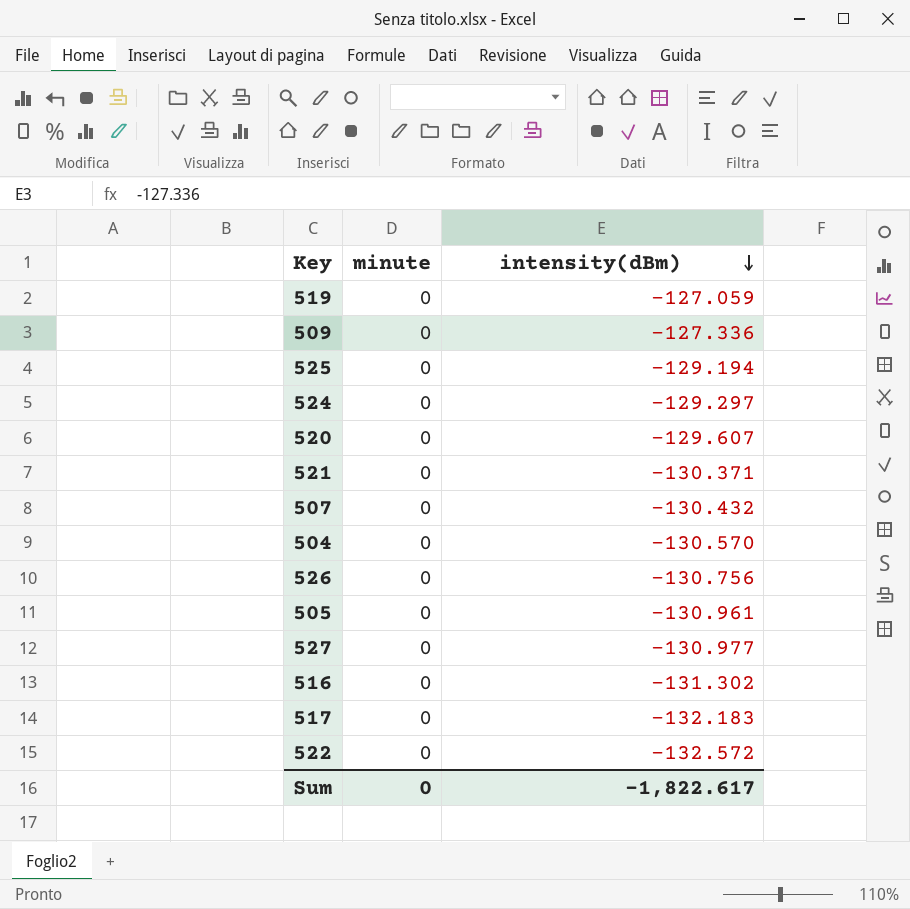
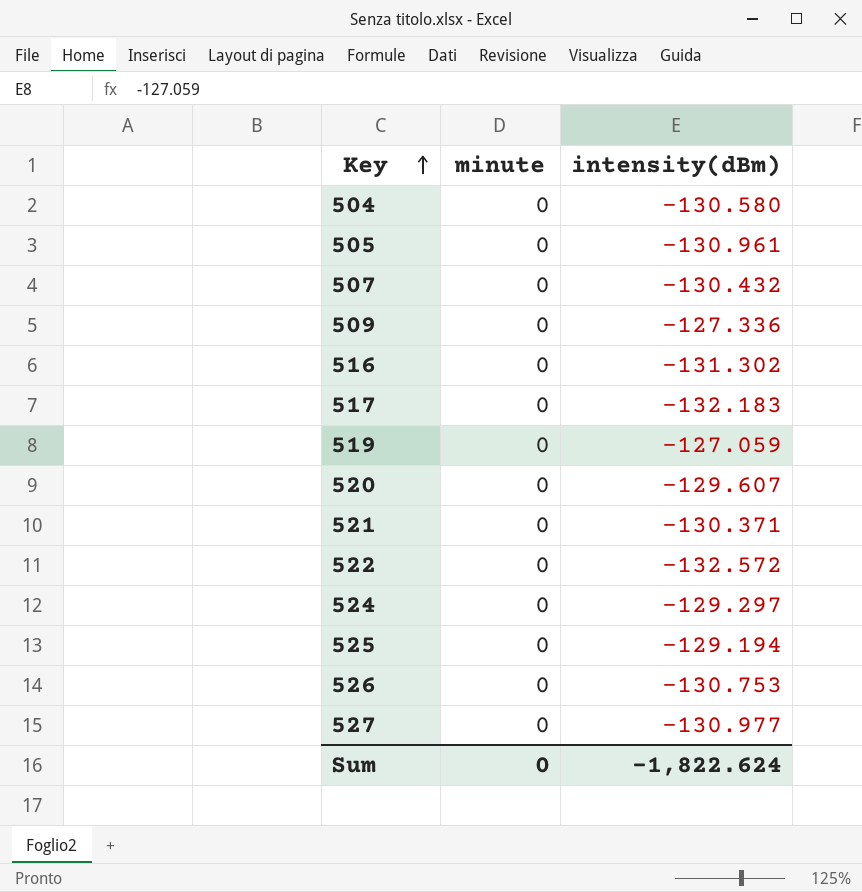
row order: intensity(dBm) descending -> Key ascending
504 | intensity(dBm): -130.570 -> -130.580
526 | intensity(dBm): -130.756 -> -130.753
Sum | intensity(dBm): -1,822.617 -> -1,822.624

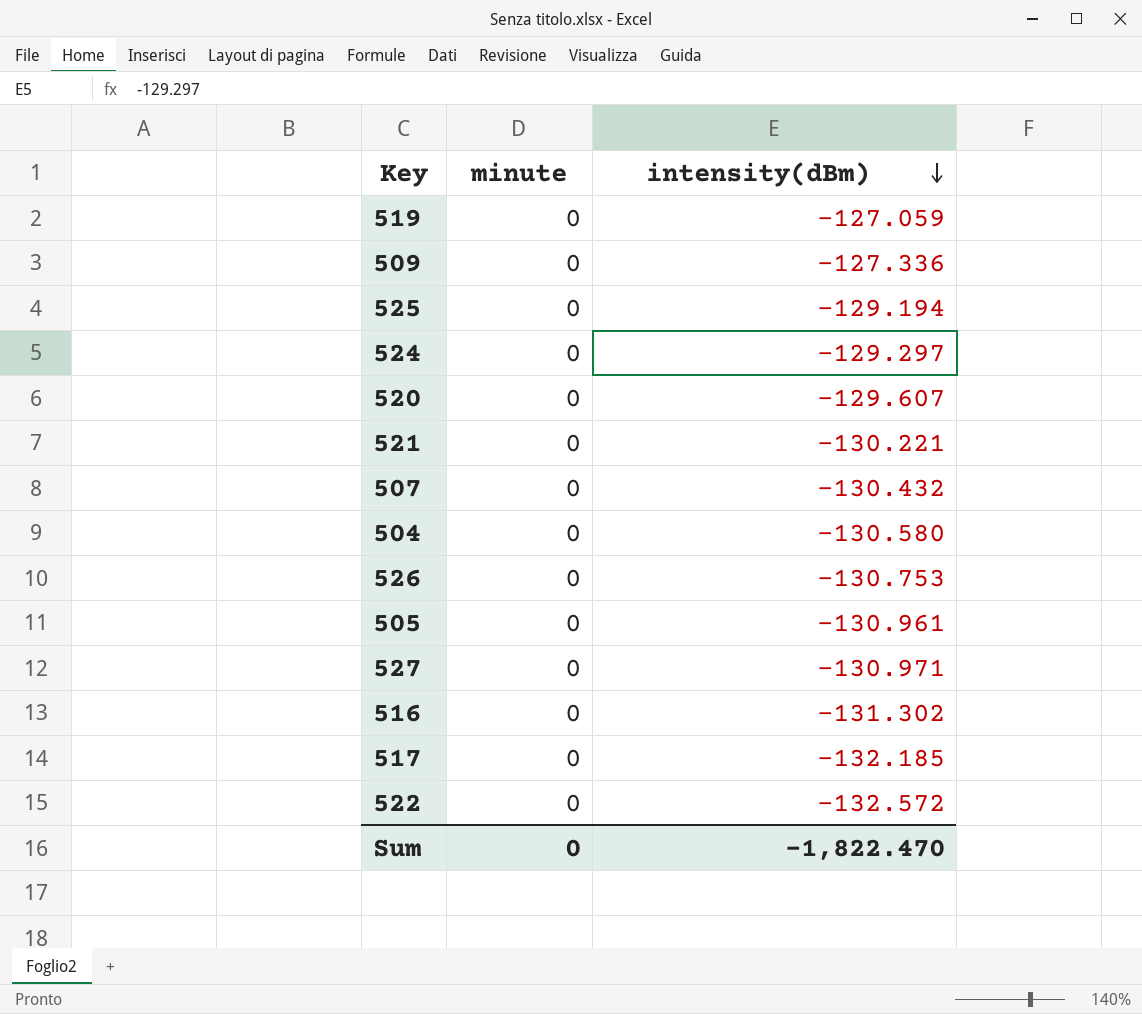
row order: Key ascending -> intensity(dBm) descending
521 | intensity(dBm): -130.371 -> -130.221
527 | intensity(dBm): -130.977 -> -130.971
517 | intensity(dBm): -132.183 -> -132.185
Sum | intensity(dBm): -1,822.624 -> -1,822.470

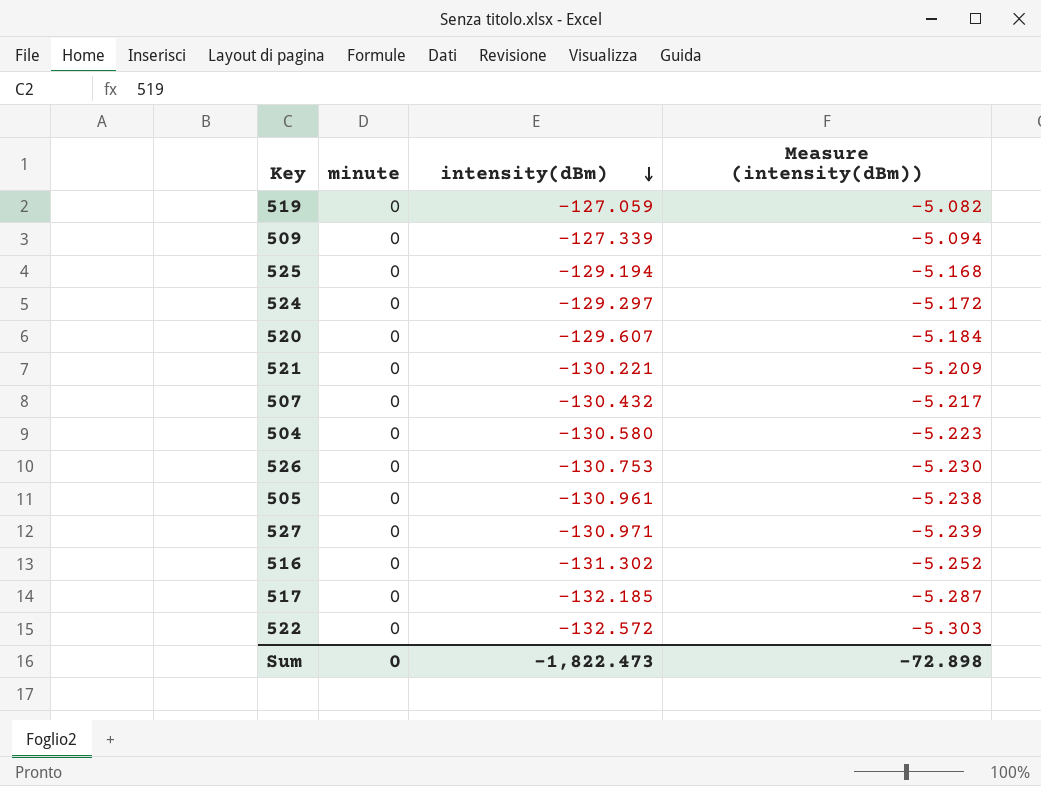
column Measure (intensity(dBm)) | formula: none -> [intensity(dBm)] * 0.04
509 | intensity(dBm): -127.336 -> -127.339
Sum | intensity(dBm): -1,822.470 -> -1,822.473

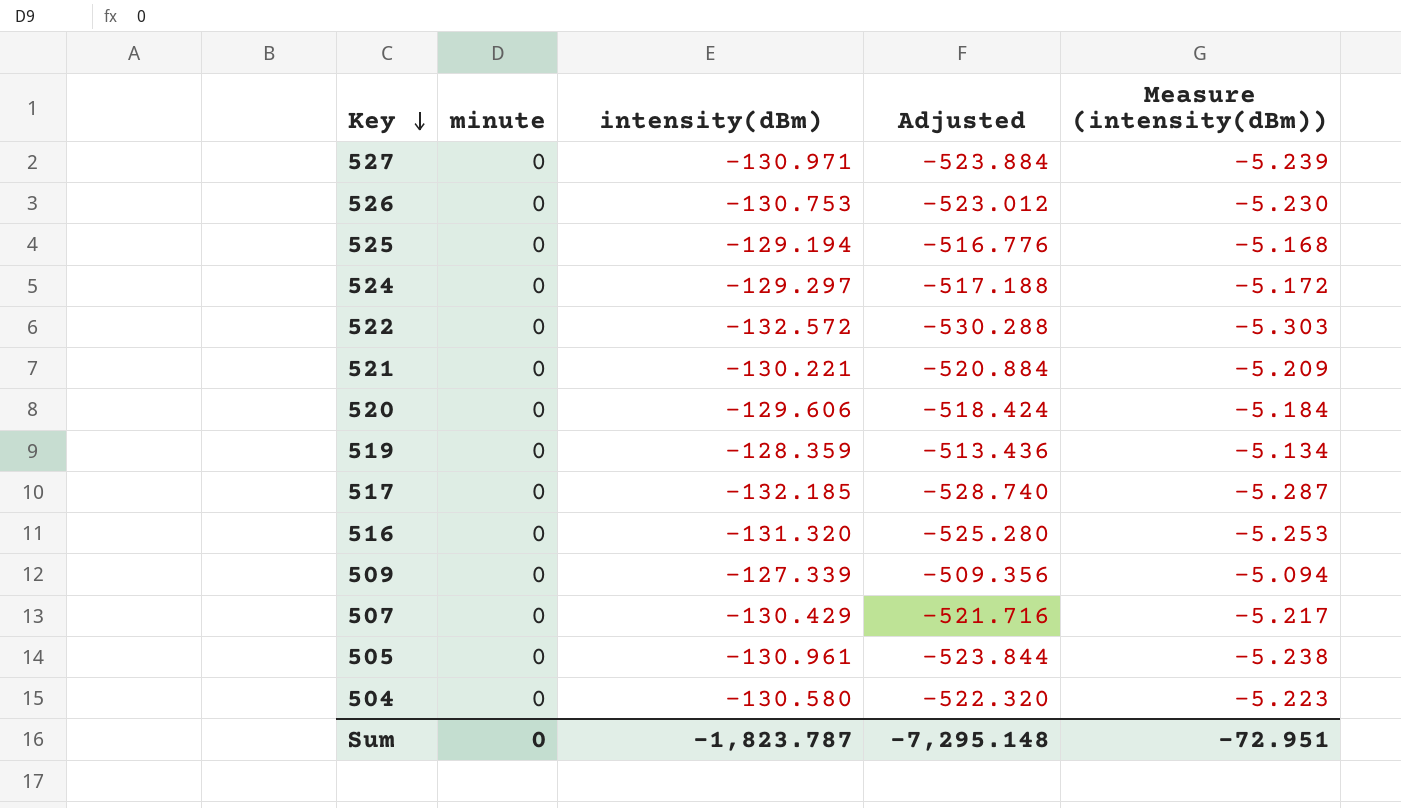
row order: intensity(dBm) descending -> Key descending
column Adjusted | formula: none -> [intensity(dBm)] * 4
520 | intensity(dBm): -129.607 -> -129.606
519 | intensity(dBm): -127.059 -> -128.359
519 | Measure (intensity(dBm)): -5.082 -> -5.134
516 | intensity(dBm): -131.302 -> -131.320
516 | Measure (intensity(dBm)): -5.252 -> -5.253
507 | intensity(dBm): -130.432 -> -130.429
Sum | intensity(dBm): -1,822.473 -> -1,823.787
Sum | Measure (intensity(dBm)): -72.898 -> -72.951

